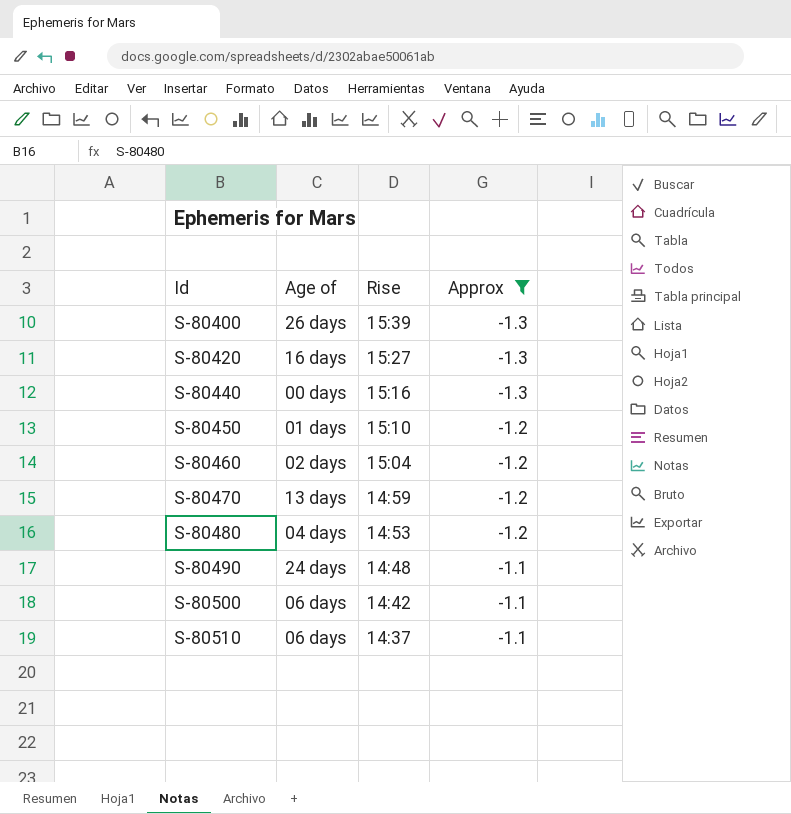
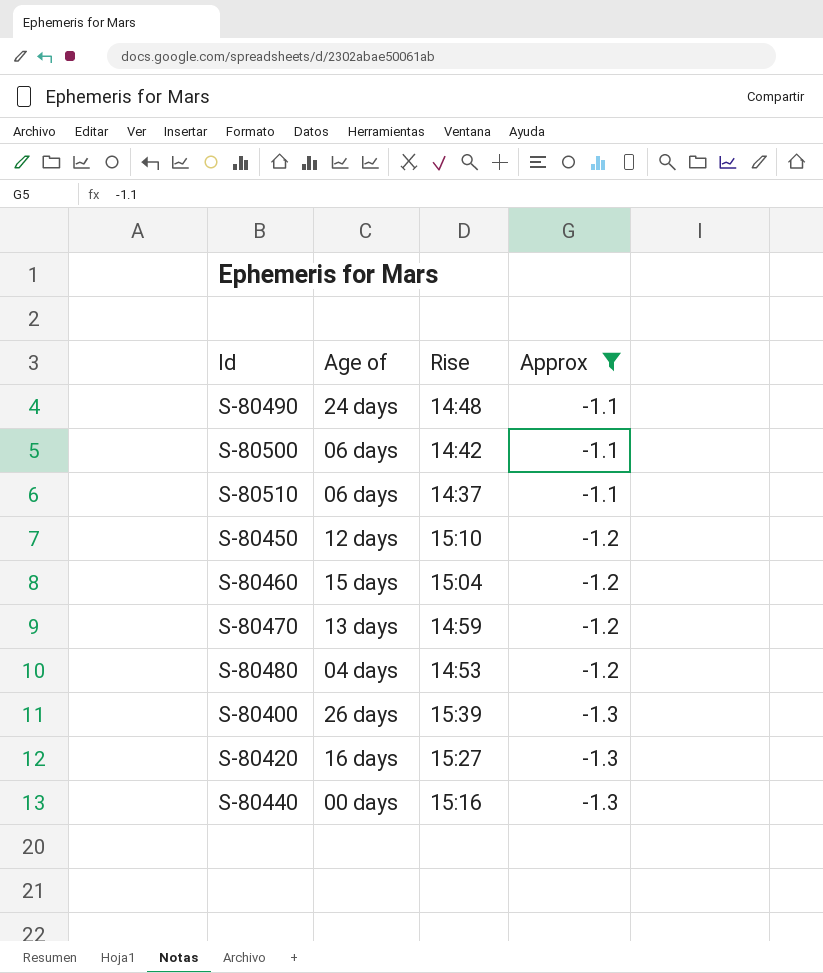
row order: Id ascending -> Approx descending
S-80450 | Age of: 01 days -> 12 days
S-80460 | Age of: 02 days -> 15 days

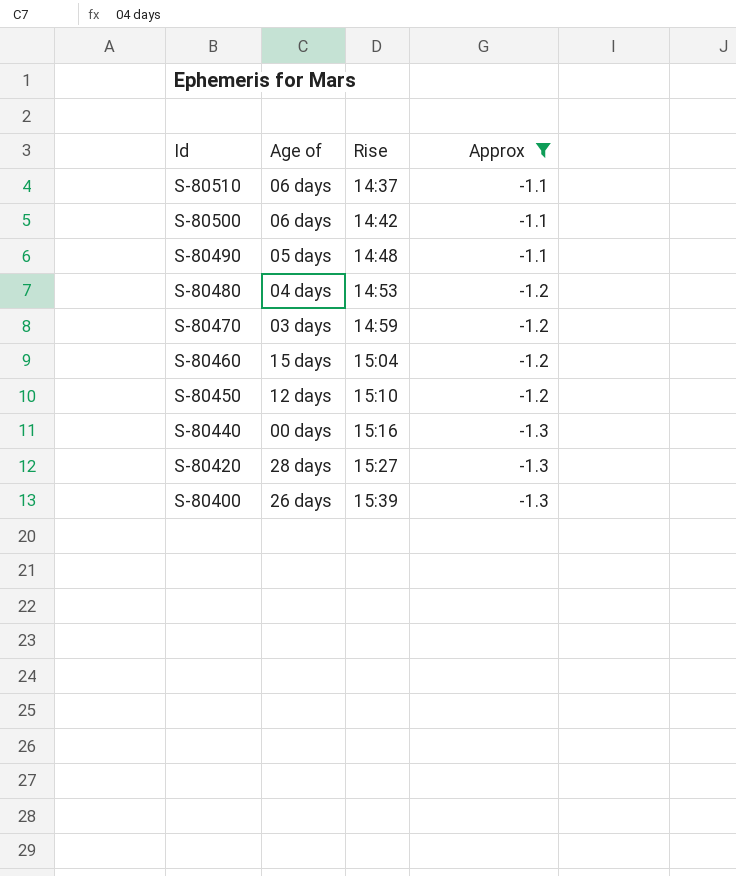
row order: Approx descending -> Id descending
S-80490 | Age of: 24 days -> 05 days
S-80470 | Age of: 13 days -> 03 days
S-80420 | Age of: 16 days -> 28 days

